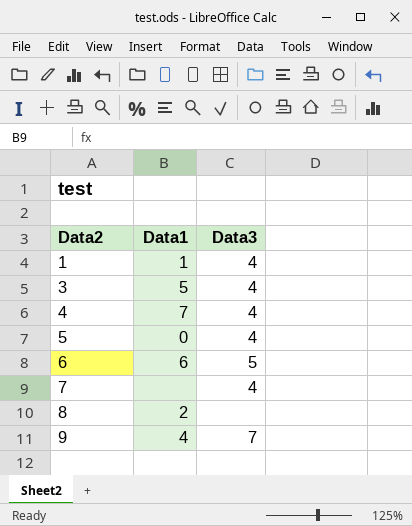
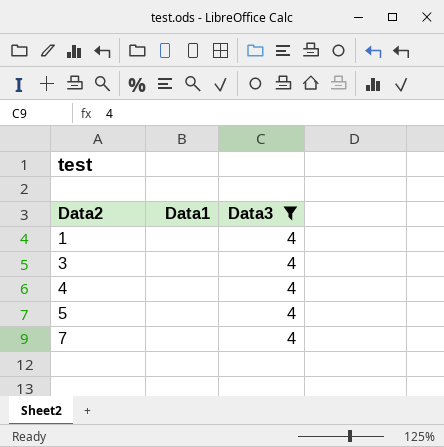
filter: none -> Data3 = 4
1 | Data1: 1 -> none
3 | Data1: 5 -> none
4 | Data1: 7 -> none
5 | Data1: 0 -> none

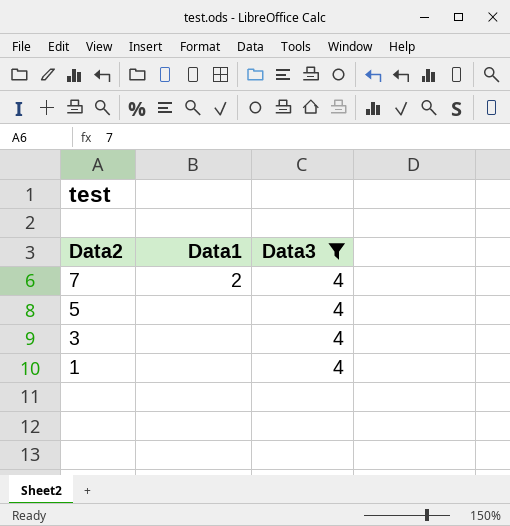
row order: Data2 ascending -> Data2 descending
row 4: none | 4 -> none
7 | Data1: none -> 2

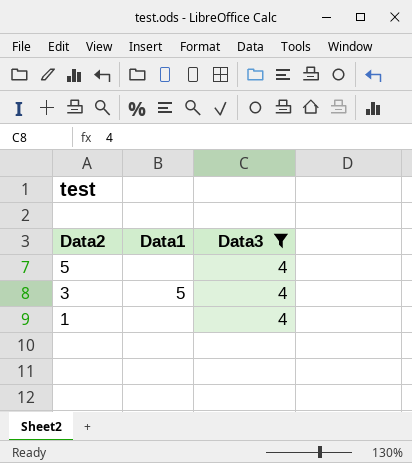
row 7: 2 | 4 -> none
3 | Data1: none -> 5

